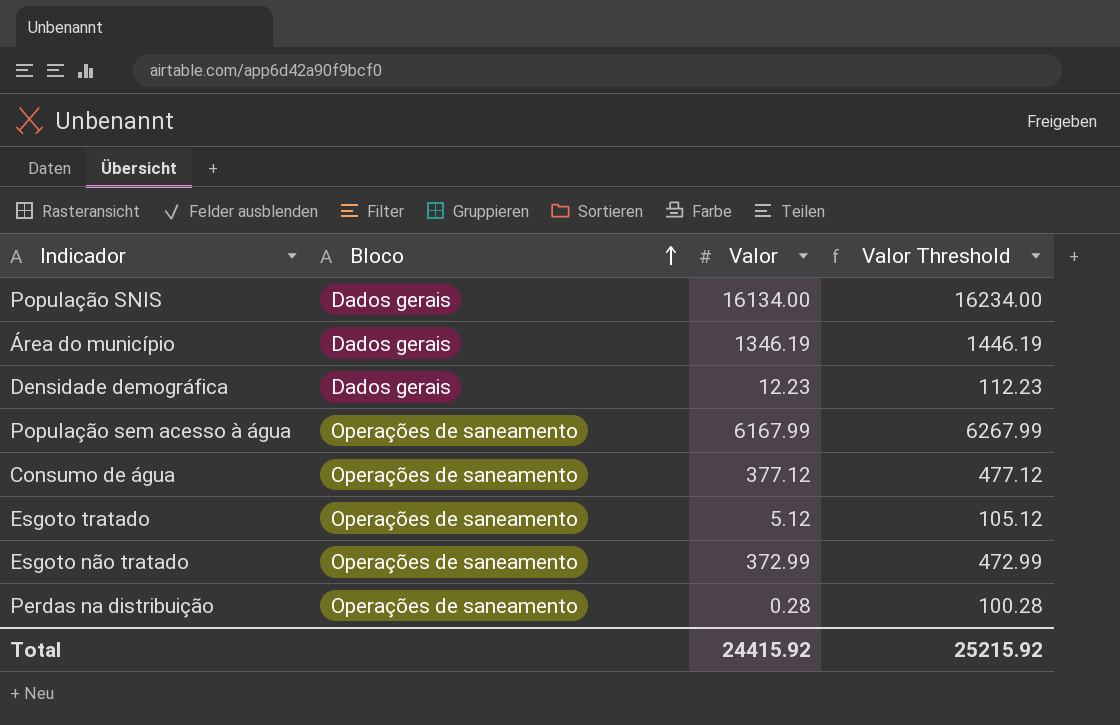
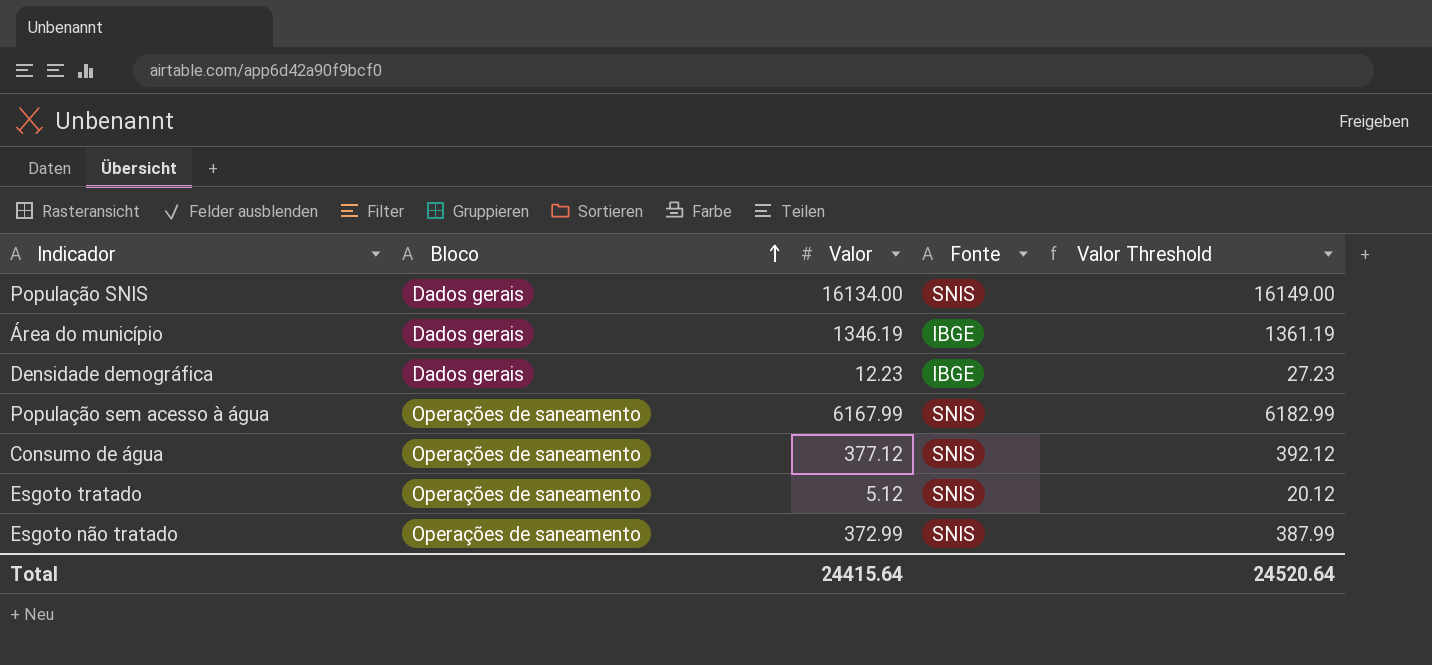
column Fonte | position: none -> 4
column Valor Threshold | formula: [Valor] + 100 -> [Valor] + 15
row Perdas na distribuição: Operações de saneamento | 0.28 | 100.28 -> none
Total | Valor: 24415.92 -> 24415.64
Total | Valor Threshold: 25215.92 -> 24520.64

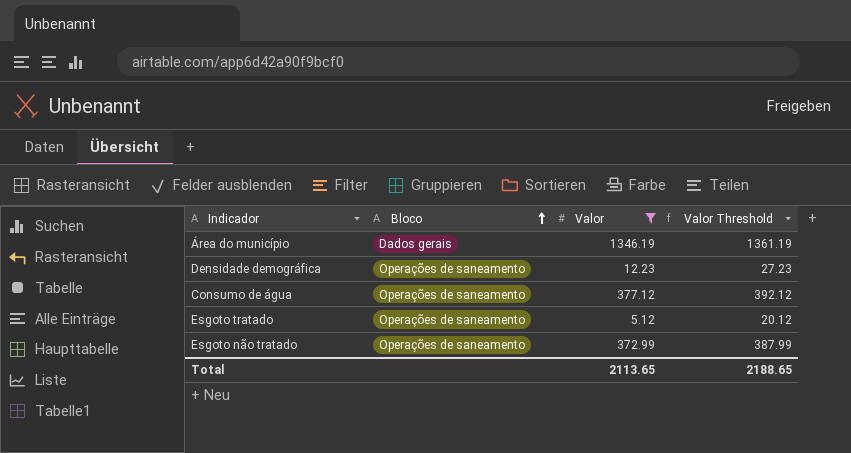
filter: none -> Valor <= 1346.19
column Fonte | position: 4 -> none
Densidade demográfica | Bloco: Dados gerais -> Operações de saneamento
Total | Valor: 24415.64 -> 2113.65
Total | Valor Threshold: 24520.64 -> 2188.65

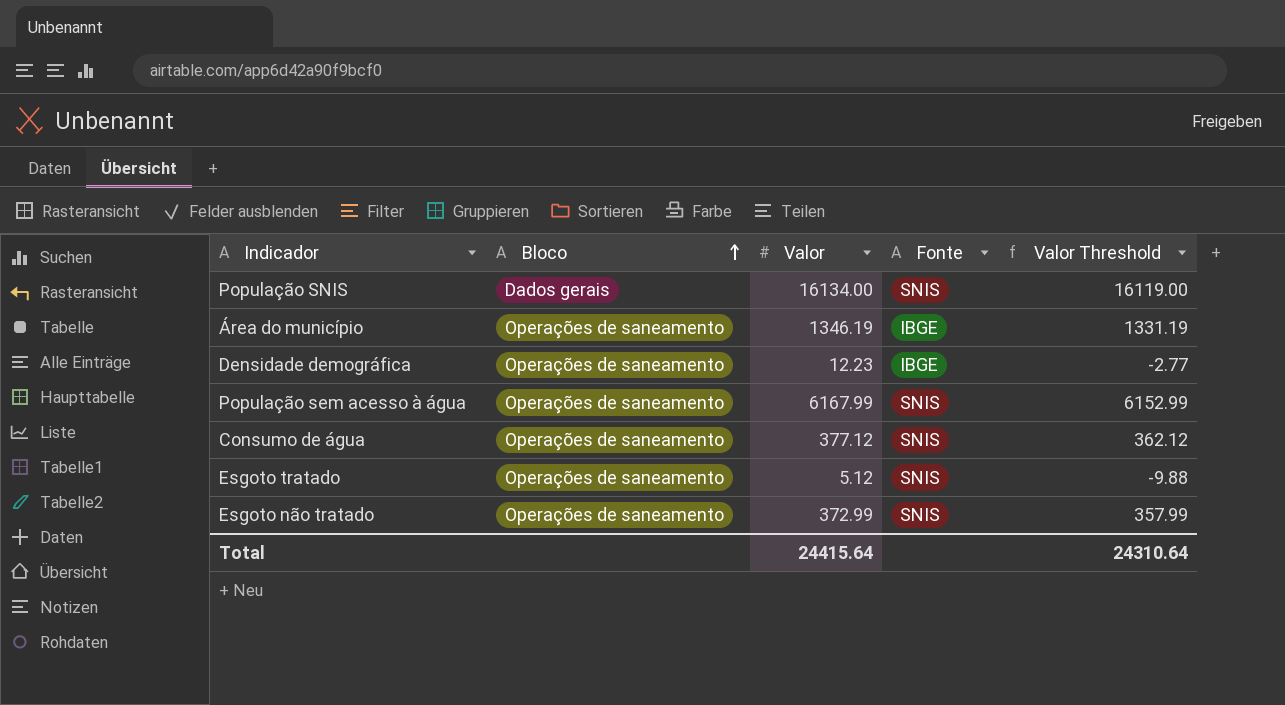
filter: Valor <= 1346.19 -> none
column Fonte | position: none -> 4
column Valor Threshold | formula: [Valor] + 15 -> [Valor] - 15
Área do município | Bloco: Dados gerais -> Operações de saneamento
Total | Valor: 2113.65 -> 24415.64
Total | Valor Threshold: 2188.65 -> 24310.64

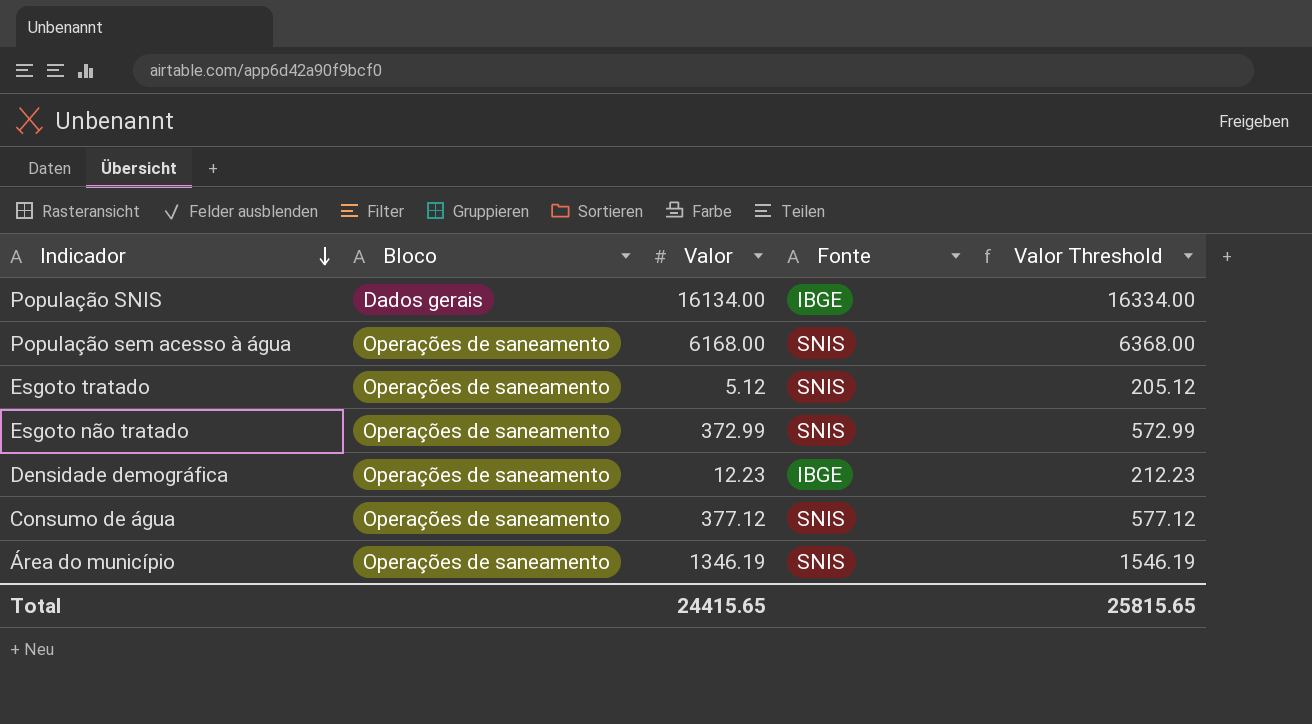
row order: Bloco ascending -> Indicador descending
column Valor Threshold | formula: [Valor] - 15 -> [Valor] + 200
População SNIS | Fonte: SNIS -> IBGE
População sem acesso à água | Valor: 6167.99 -> 6168.00
Área do município | Fonte: IBGE -> SNIS
Total | Valor: 24415.64 -> 24415.65
Total | Valor Threshold: 24310.64 -> 25815.65

